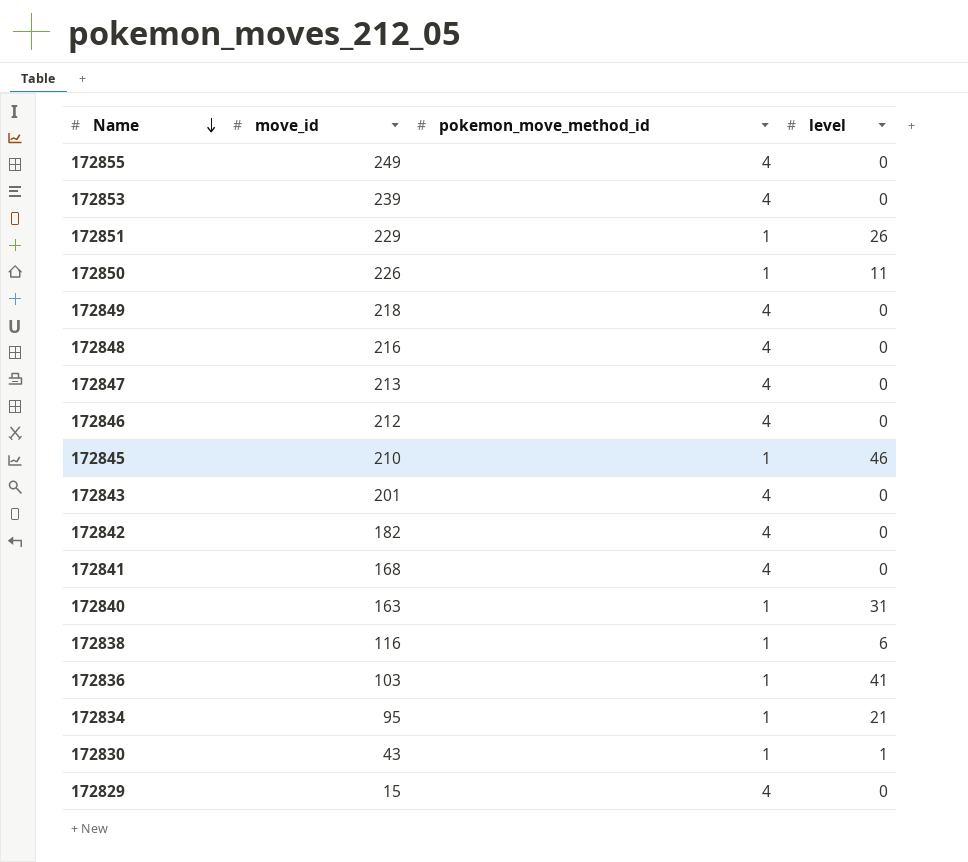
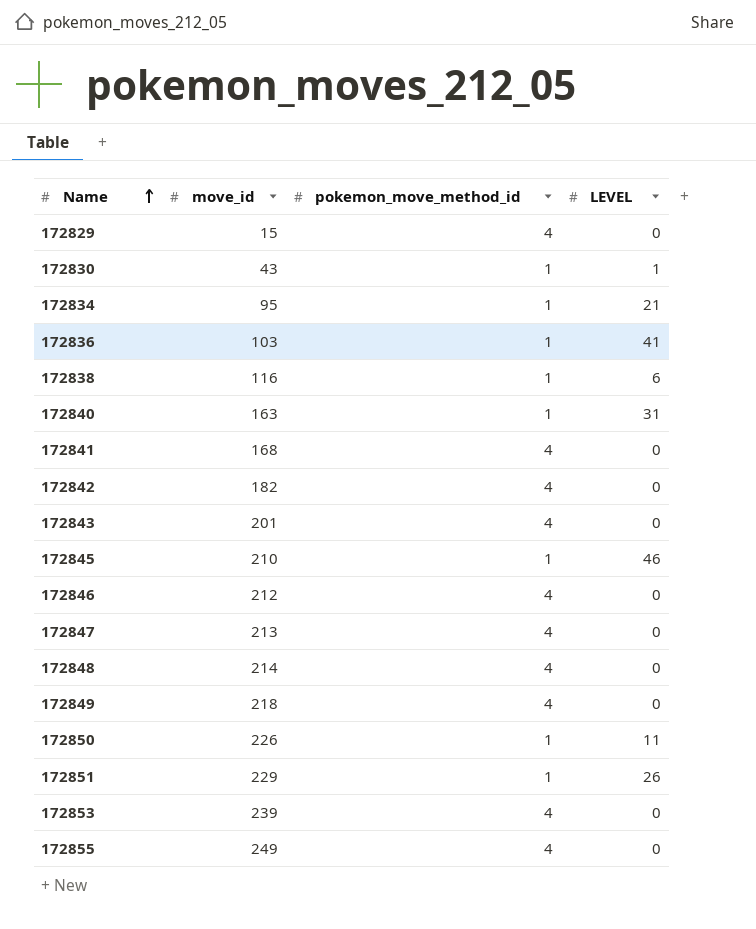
row order: Name descending -> Name ascending
column name: level -> LEVEL
172848 | move_id: 216 -> 214

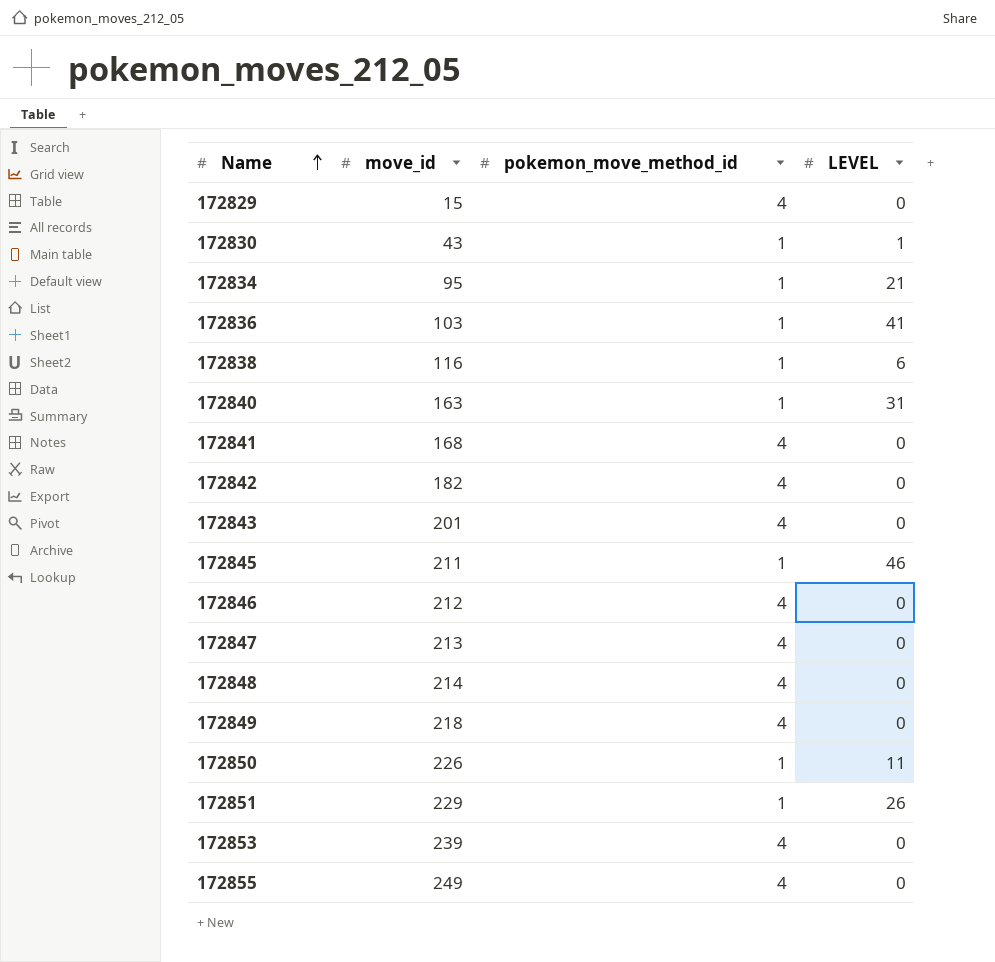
172845 | move_id: 210 -> 211

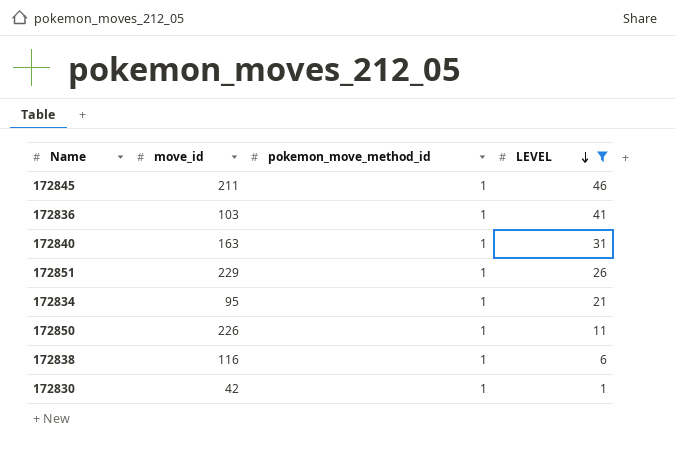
filter: none -> LEVEL != 0
row order: Name ascending -> LEVEL descending
172830 | move_id: 43 -> 42

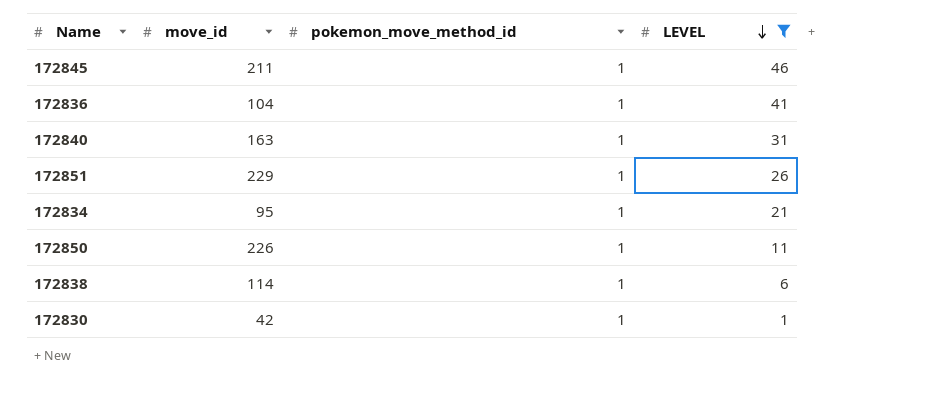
172836 | move_id: 103 -> 104
172838 | move_id: 116 -> 114

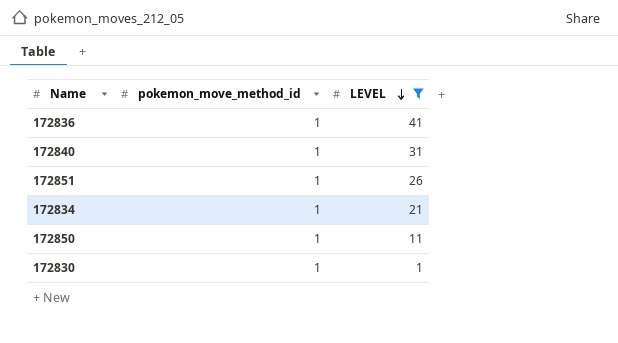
column move_id | position: 2 -> none
row 172845: 211 | 1 | 46 -> none
row 172838: 114 | 1 | 6 -> none

